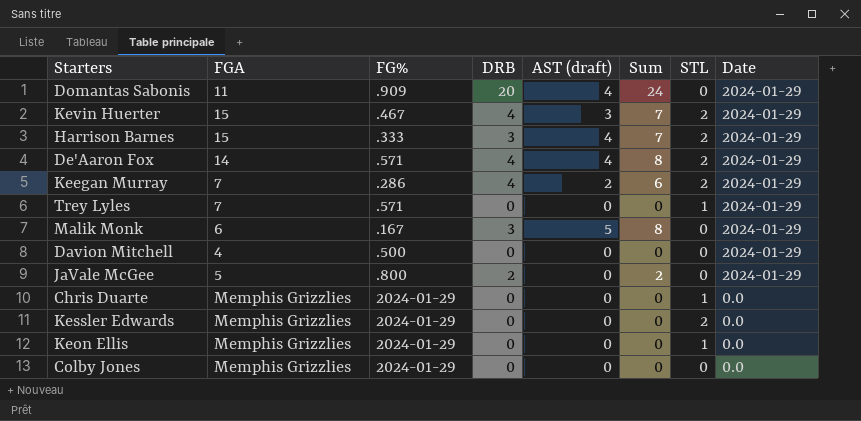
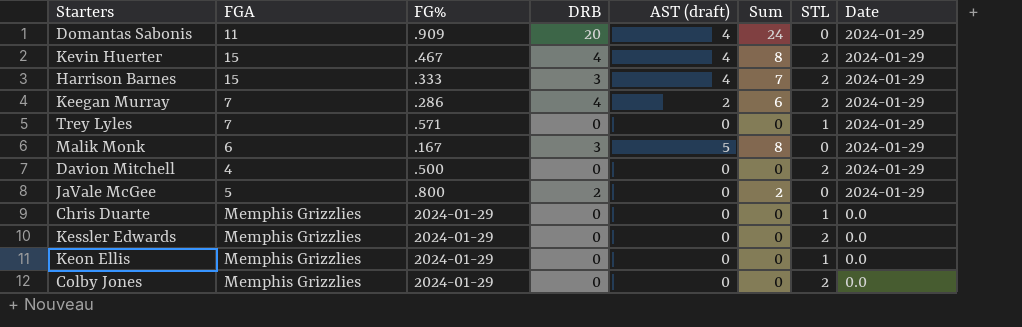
row De'Aaron Fox: 14 | .571 | 4 | 4 | 8 | 2 | 2024-01-29 -> none
Kevin Huerter | AST (draft): 3 -> 4
Kevin Huerter | Sum: 7 -> 8
Davion Mitchell | STL: 0 -> 2
Colby Jones | STL: 0 -> 2

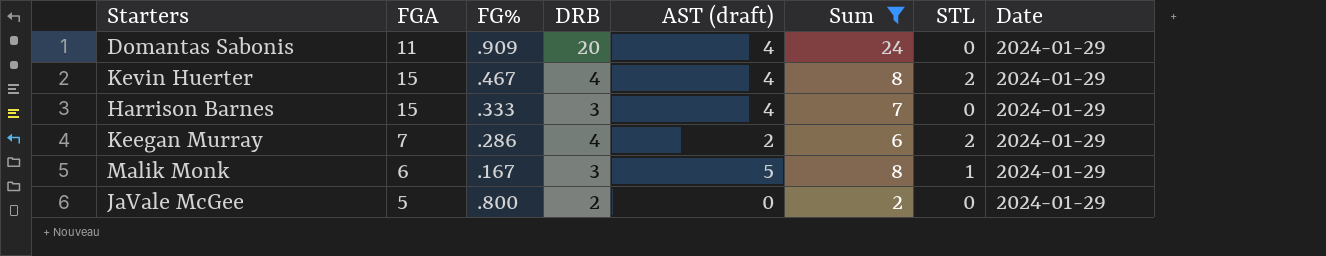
filter: none -> Sum != 0
Harrison Barnes | STL: 2 -> 0
Malik Monk | STL: 0 -> 1

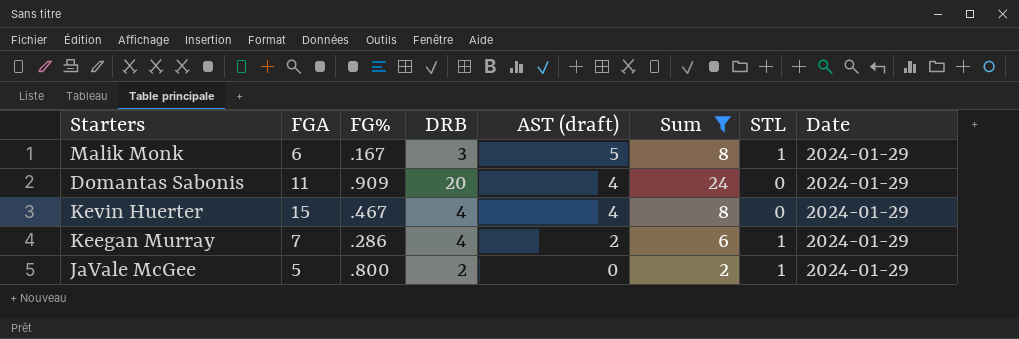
row order: none -> AST (draft) descending
row Harrison Barnes: 15 | .333 | 3 | 4 | 7 | 0 | 2024-01-29 -> none
Kevin Huerter | STL: 2 -> 0
Keegan Murray | STL: 2 -> 1
JaVale McGee | STL: 0 -> 1

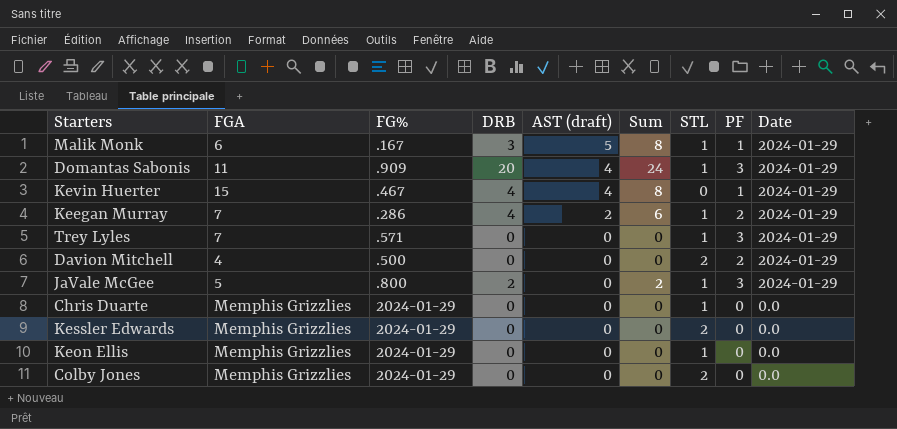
filter: Sum != 0 -> none
column PF | position: none -> 8
Domantas Sabonis | STL: 0 -> 1

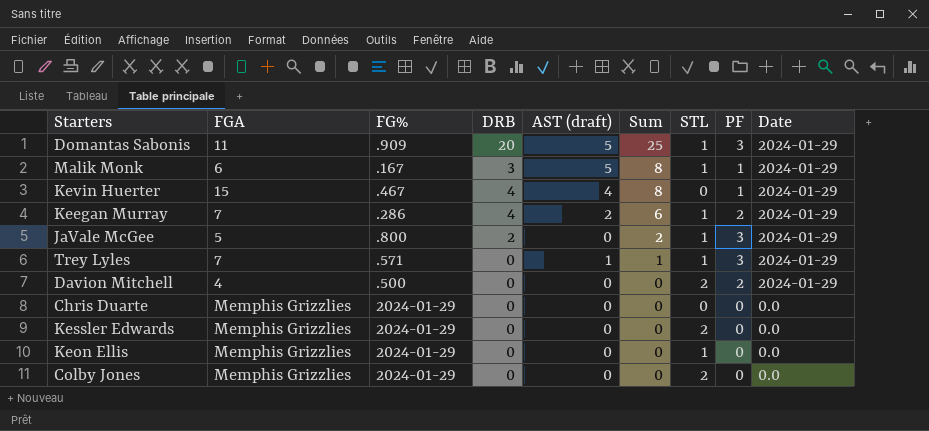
row order: AST (draft) descending -> Sum descending
Domantas Sabonis | AST (draft): 4 -> 5
Domantas Sabonis | Sum: 24 -> 25
Trey Lyles | AST (draft): 0 -> 1
Trey Lyles | Sum: 0 -> 1
Chris Duarte | STL: 1 -> 0

